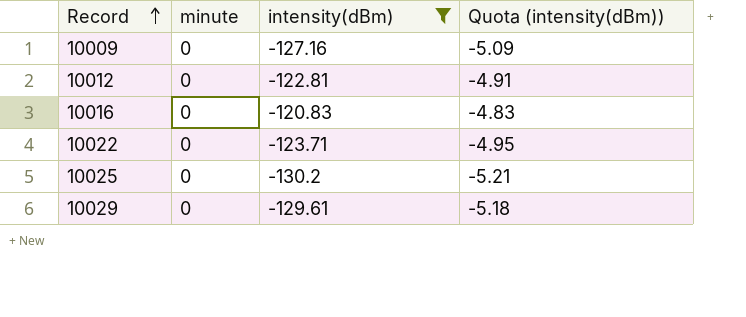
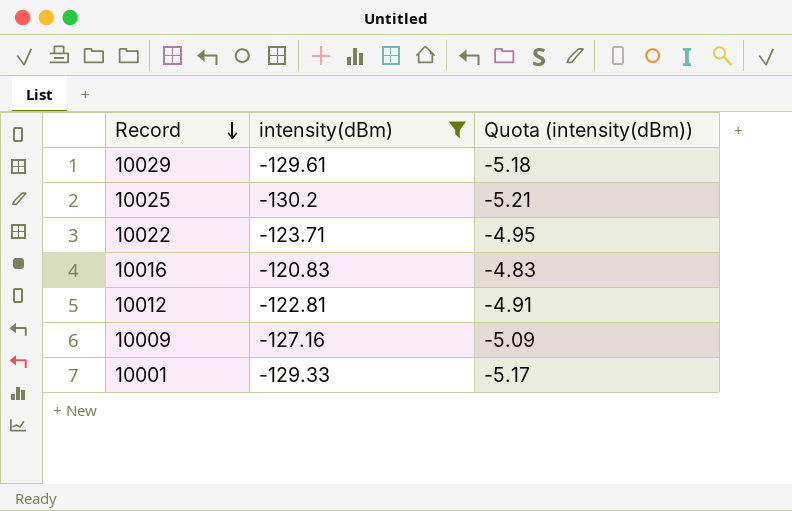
row order: Record ascending -> Record descending
column minute | position: 2 -> none
row 10001: none -> -129.33 | -5.17

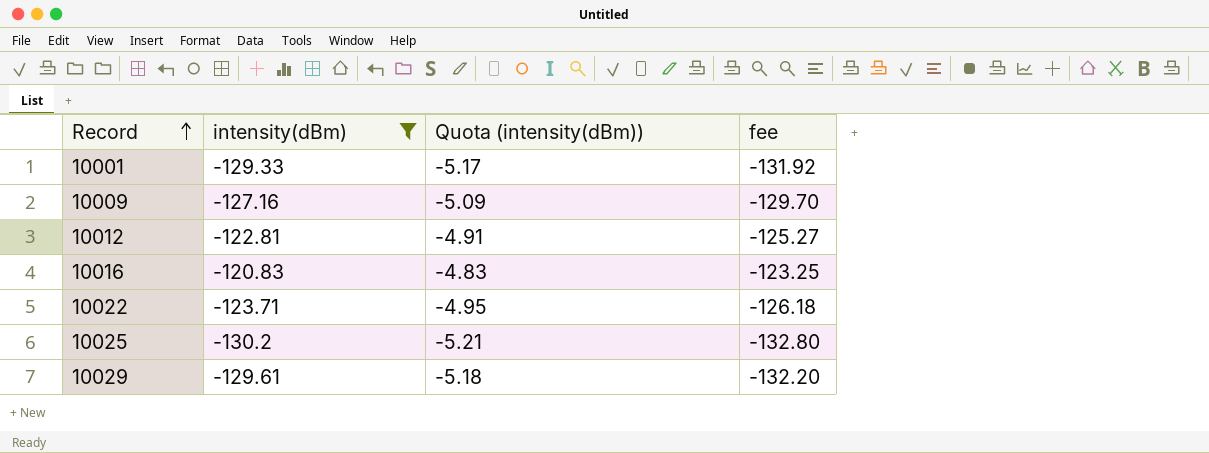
row order: Record descending -> Record ascending
column fee | formula: none -> [intensity(dBm)] * 1.02

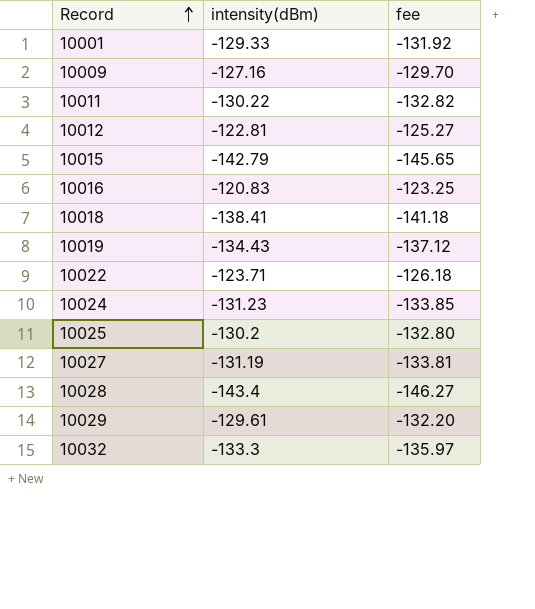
filter: intensity(dBm) >= -130.2 -> none
column Quota (intensity(dBm)) | formula: [intensity(dBm)] * 0.04 -> none

